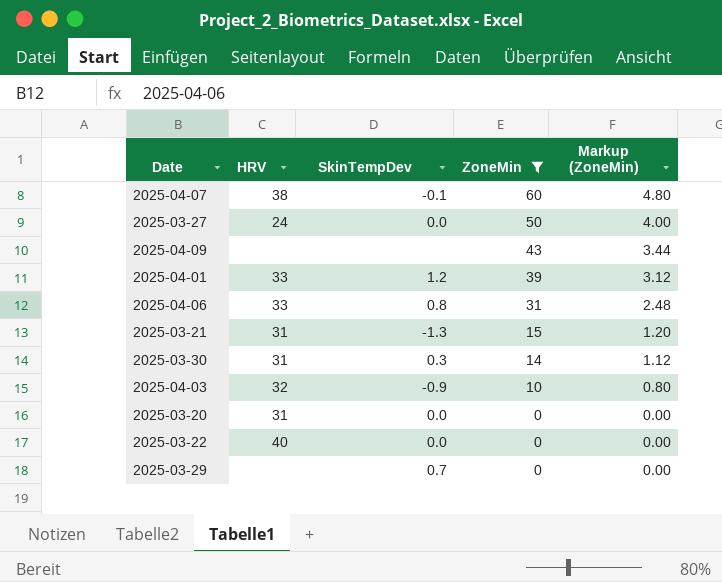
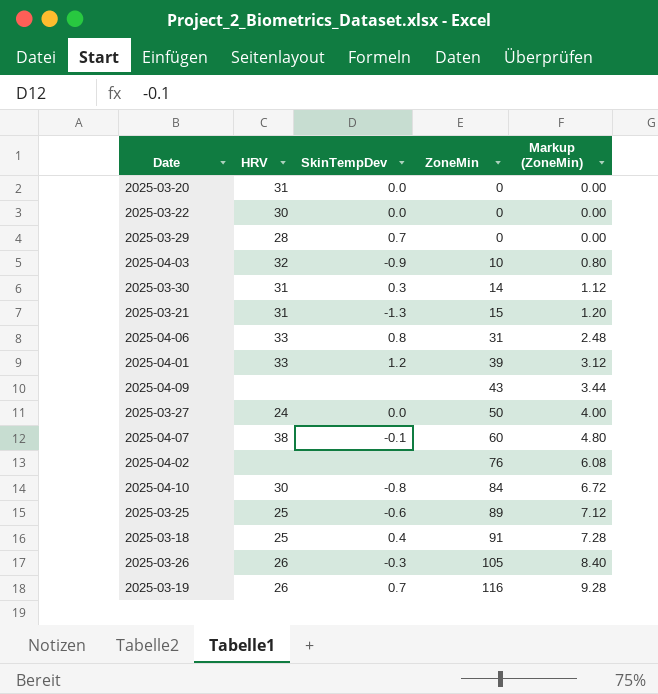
filter: ZoneMin <= 60 -> none
row order: ZoneMin descending -> ZoneMin ascending
2025-03-22 | HRV: 40 -> 30
2025-03-29 | HRV: none -> 28

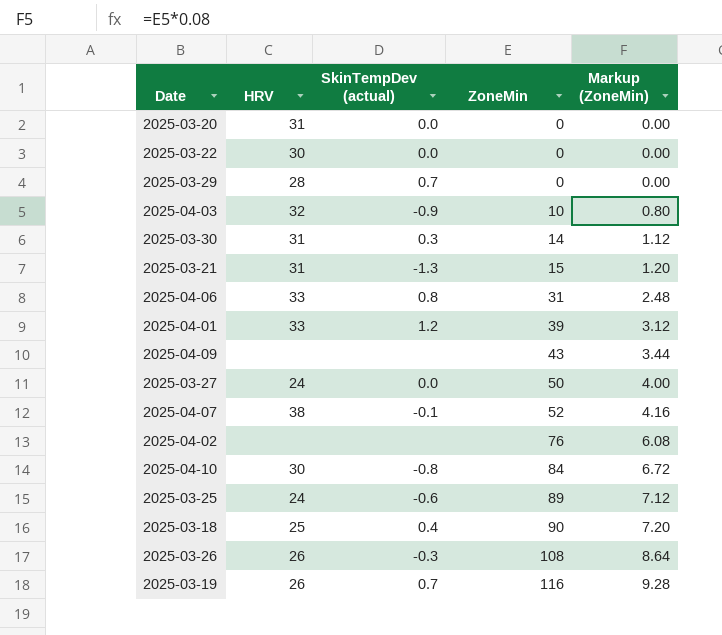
column name: SkinTempDev -> SkinTempDev (actual)
2025-04-07 | ZoneMin: 60 -> 52
2025-04-07 | Markup (ZoneMin): 4.80 -> 4.16
2025-03-25 | HRV: 25 -> 24
2025-03-18 | ZoneMin: 91 -> 90
2025-03-18 | Markup (ZoneMin): 7.28 -> 7.20
2025-03-26 | ZoneMin: 105 -> 108
2025-03-26 | Markup (ZoneMin): 8.40 -> 8.64

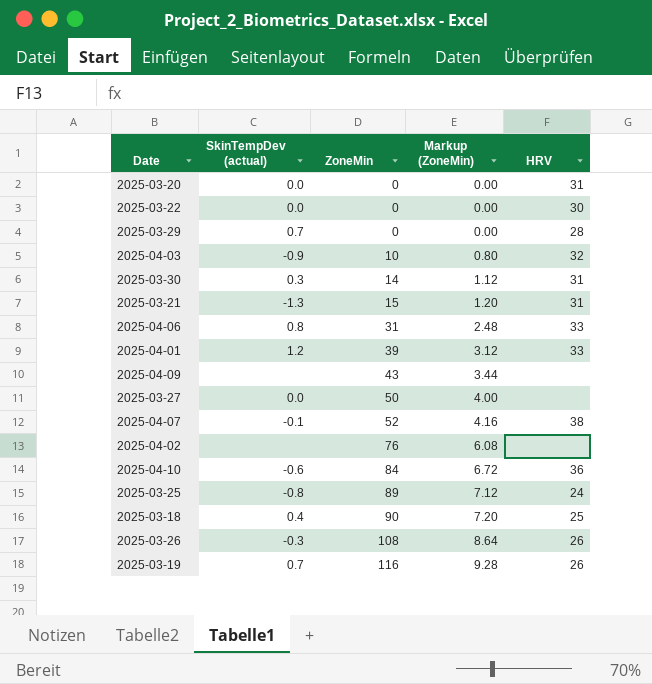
column HRV | position: 2 -> 5
2025-03-27 | HRV: 24 -> none
2025-04-10 | SkinTempDev (actual): -0.8 -> -0.6
2025-04-10 | HRV: 30 -> 36
2025-03-25 | SkinTempDev (actual): -0.6 -> -0.8

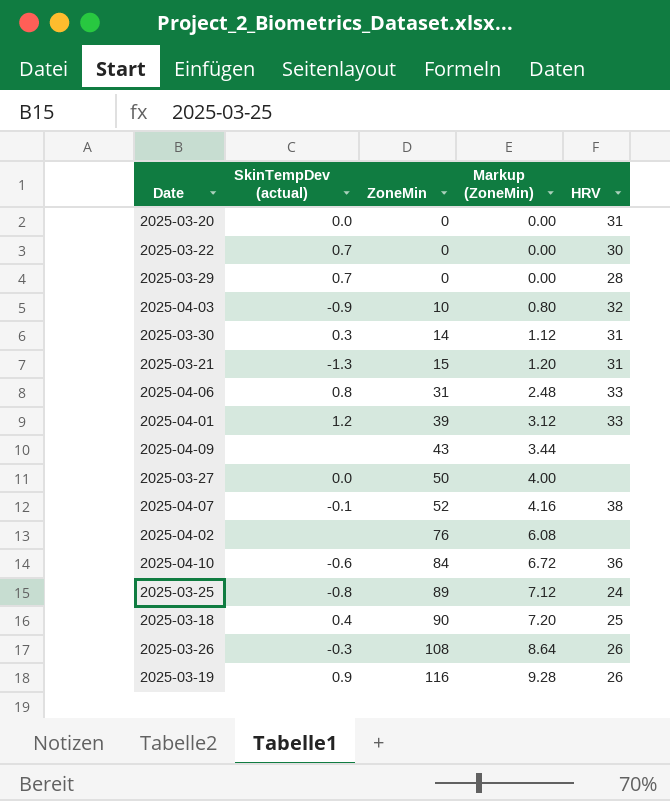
2025-03-22 | SkinTempDev (actual): 0.0 -> 0.7
2025-03-19 | SkinTempDev (actual): 0.7 -> 0.9

